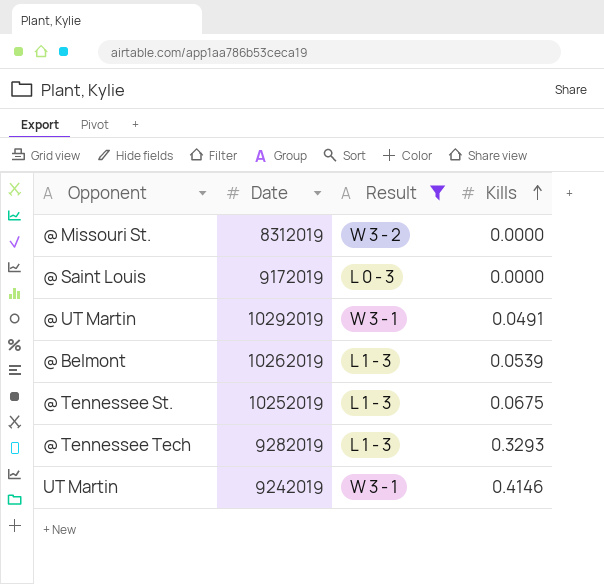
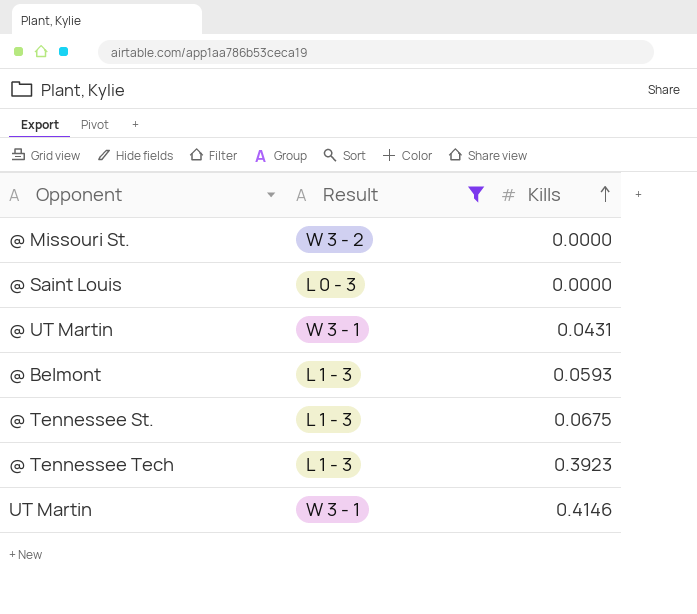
column Date | position: 2 -> none
@ UT Martin | Kills: 0.0491 -> 0.0431
@ Belmont | Kills: 0.0539 -> 0.0593
@ Tennessee Tech | Kills: 0.3293 -> 0.3923

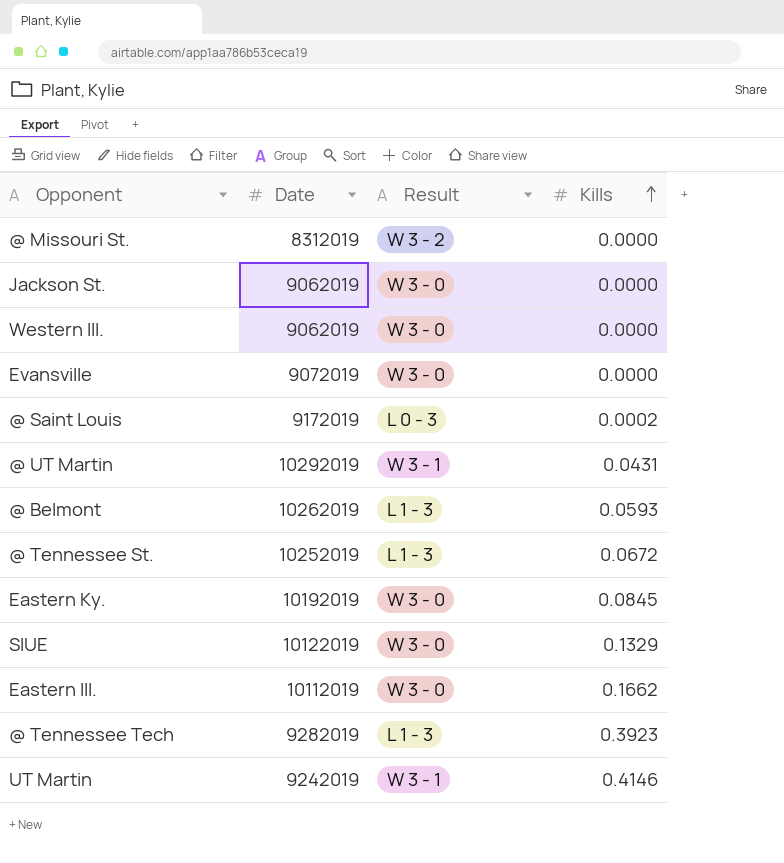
filter: Result != W 3 - 0 -> none
column Date | position: none -> 2
@ Saint Louis | Kills: 0.0000 -> 0.0002
@ Tennessee St. | Kills: 0.0675 -> 0.0672

